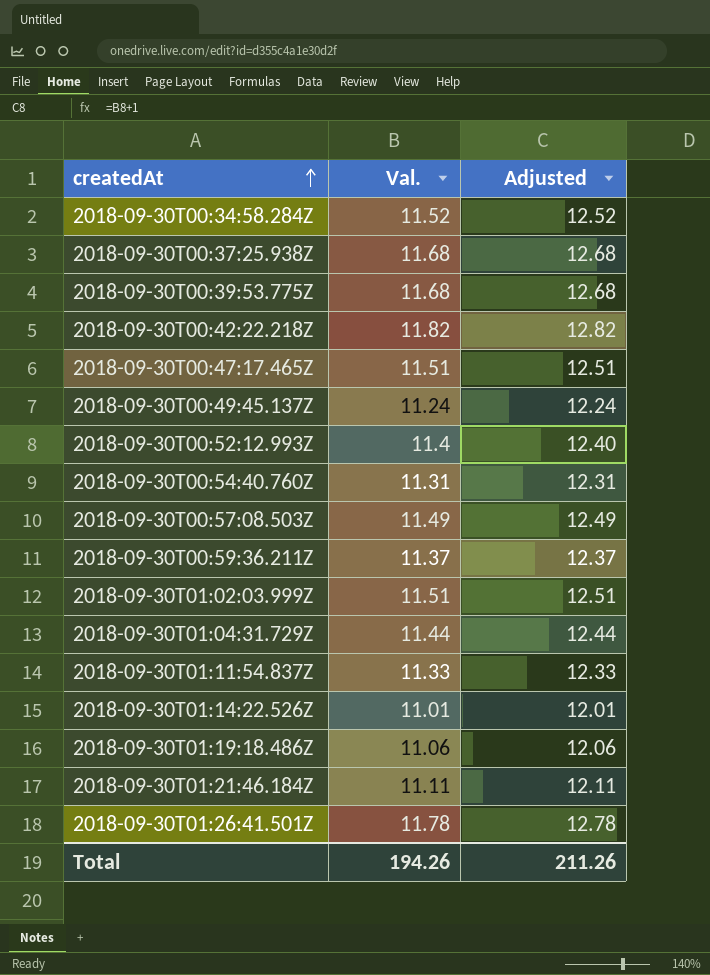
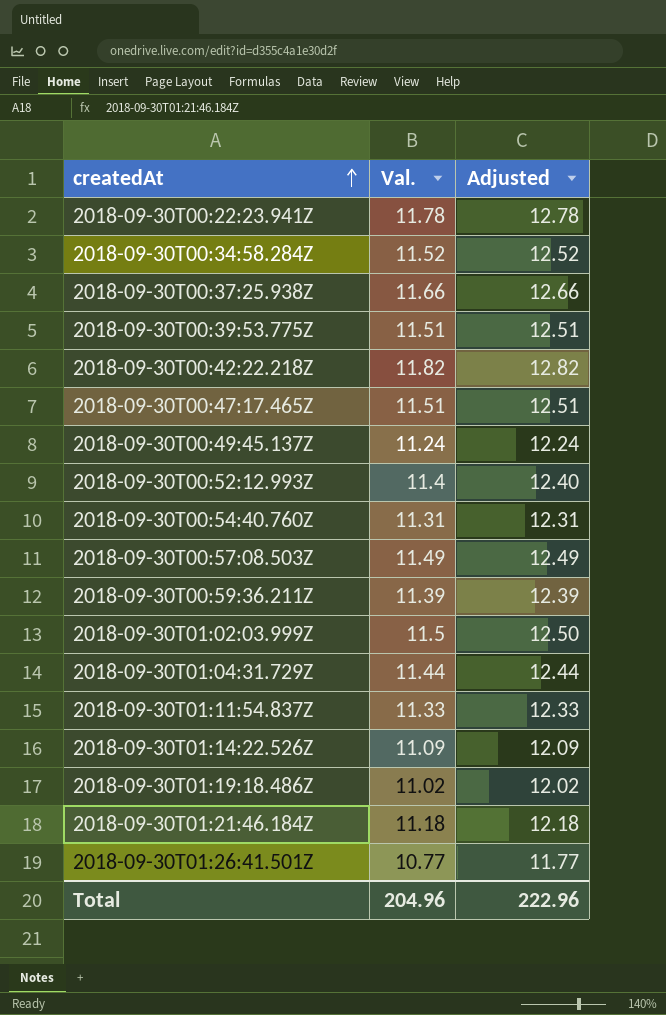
row 2018-09-30T00:22:23.941Z: none -> 11.78 | 12.78
2018-09-30T00:37:25.938Z | Val.: 11.68 -> 11.66
2018-09-30T00:37:25.938Z | Adjusted: 12.68 -> 12.66
2018-09-30T00:39:53.775Z | Val.: 11.68 -> 11.51
2018-09-30T00:39:53.775Z | Adjusted: 12.68 -> 12.51
2018-09-30T00:59:36.211Z | Val.: 11.37 -> 11.39
2018-09-30T00:59:36.211Z | Adjusted: 12.37 -> 12.39
2018-09-30T01:02:03.999Z | Val.: 11.51 -> 11.5
2018-09-30T01:02:03.999Z | Adjusted: 12.51 -> 12.50
2018-09-30T01:14:22.526Z | Val.: 11.01 -> 11.09
2018-09-30T01:14:22.526Z | Adjusted: 12.01 -> 12.09
2018-09-30T01:19:18.486Z | Val.: 11.06 -> 11.02
2018-09-30T01:19:18.486Z | Adjusted: 12.06 -> 12.02
2018-09-30T01:21:46.184Z | Val.: 11.11 -> 11.18
2018-09-30T01:21:46.184Z | Adjusted: 12.11 -> 12.18
2018-09-30T01:26:41.501Z | Val.: 11.78 -> 10.77
2018-09-30T01:26:41.501Z | Adjusted: 12.78 -> 11.77
Total | Val.: 194.26 -> 204.96
Total | Adjusted: 211.26 -> 222.96

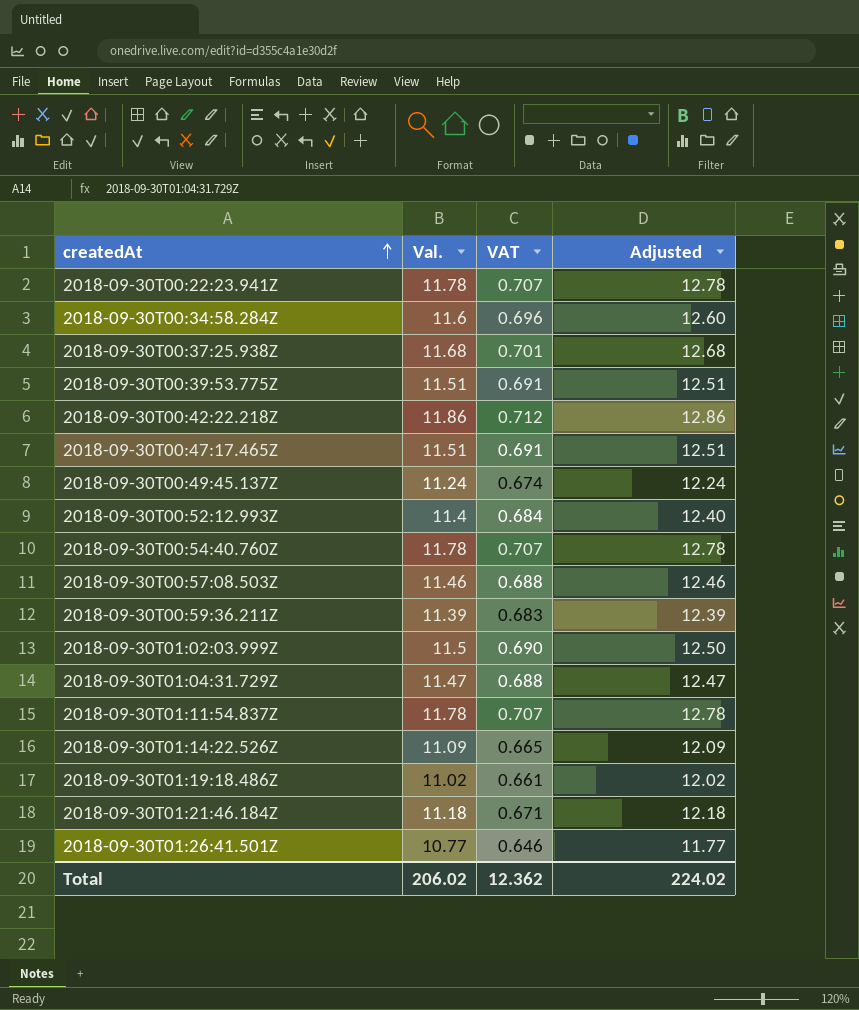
column VAT | formula: none -> [Val.] * 0.06
2018-09-30T00:34:58.284Z | Val.: 11.52 -> 11.6
2018-09-30T00:34:58.284Z | Adjusted: 12.52 -> 12.60
2018-09-30T00:37:25.938Z | Val.: 11.66 -> 11.68
2018-09-30T00:37:25.938Z | Adjusted: 12.66 -> 12.68
2018-09-30T00:42:22.218Z | Val.: 11.82 -> 11.86
2018-09-30T00:42:22.218Z | Adjusted: 12.82 -> 12.86
2018-09-30T00:54:40.760Z | Val.: 11.31 -> 11.78
2018-09-30T00:54:40.760Z | Adjusted: 12.31 -> 12.78
2018-09-30T00:57:08.503Z | Val.: 11.49 -> 11.46
2018-09-30T00:57:08.503Z | Adjusted: 12.49 -> 12.46
2018-09-30T01:04:31.729Z | Val.: 11.44 -> 11.47
2018-09-30T01:04:31.729Z | Adjusted: 12.44 -> 12.47
2018-09-30T01:11:54.837Z | Val.: 11.33 -> 11.78
2018-09-30T01:11:54.837Z | Adjusted: 12.33 -> 12.78
Total | Val.: 204.96 -> 206.02
Total | Adjusted: 222.96 -> 224.02

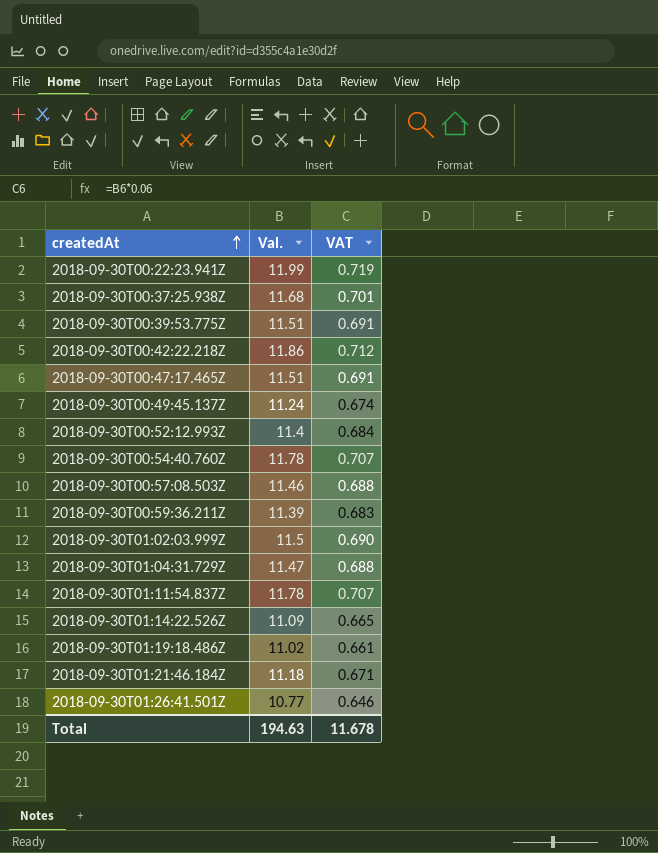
column Adjusted | formula: [Val.] + 1 -> none
row 2018-09-30T00:34:58.284Z: 11.6 | 0.696 | 12.60 -> none
2018-09-30T00:22:23.941Z | Val.: 11.78 -> 11.99
2018-09-30T00:22:23.941Z | VAT: 0.707 -> 0.719
Total | Val.: 206.02 -> 194.63
Total | VAT: 12.362 -> 11.678

